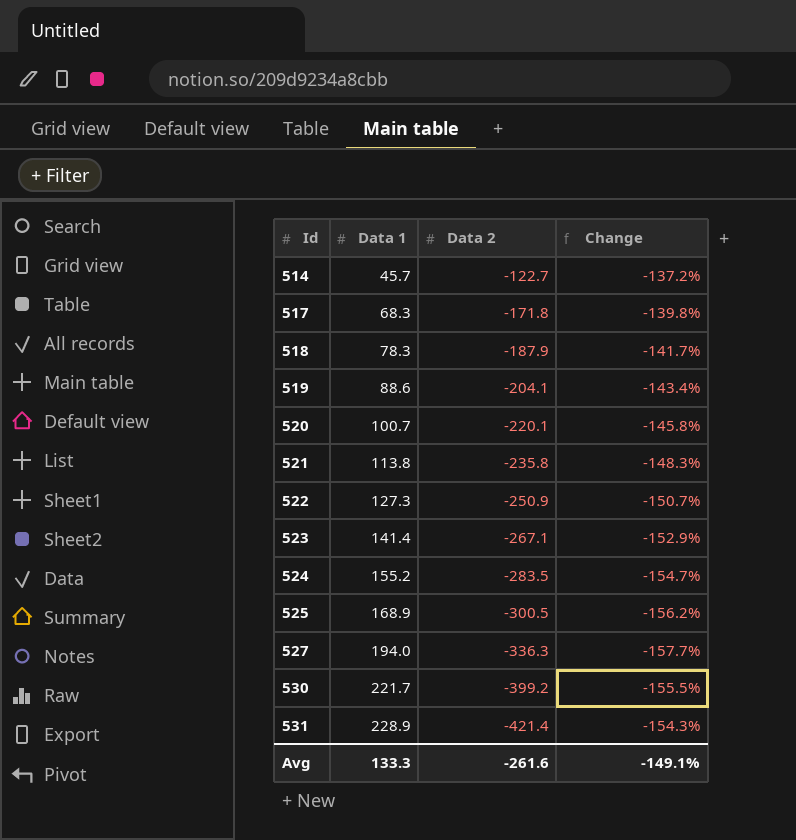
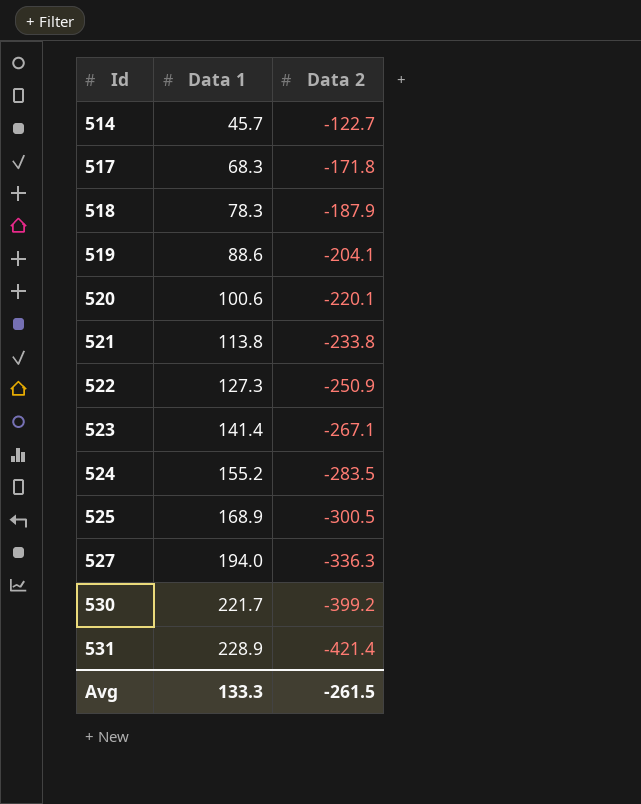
column Change | formula: ([Data 1] - [Data 2]) / [Data 2] -> none
520 | Data 1: 100.7 -> 100.6
521 | Data 2: -235.8 -> -233.8
Avg | Data 2: -261.6 -> -261.5

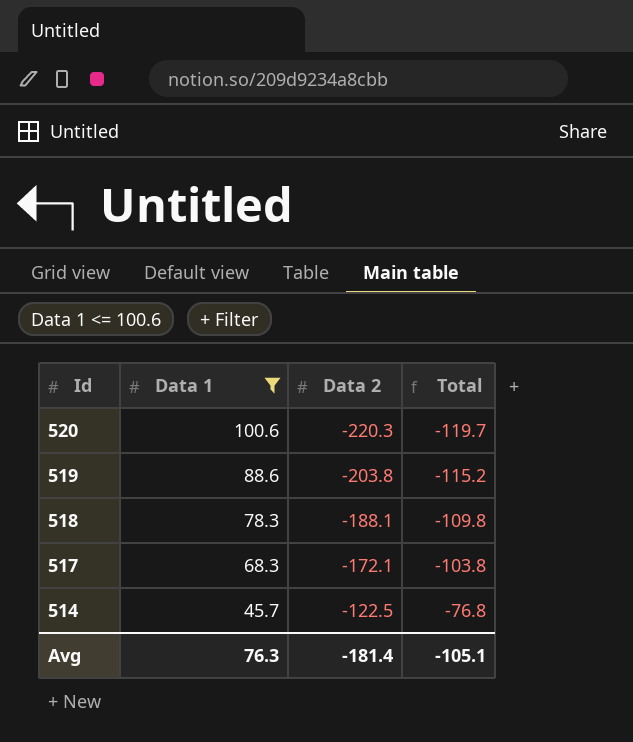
filter: none -> Data 1 <= 100.6
row order: Id ascending -> Id descending
column Total | formula: none -> [Data 1] + [Data 2]
520 | Data 2: -220.1 -> -220.3
519 | Data 2: -204.1 -> -203.8
518 | Data 2: -187.9 -> -188.1
517 | Data 2: -171.8 -> -172.1
514 | Data 2: -122.7 -> -122.5
Avg | Data 1: 133.3 -> 76.3
Avg | Data 2: -261.5 -> -181.4

